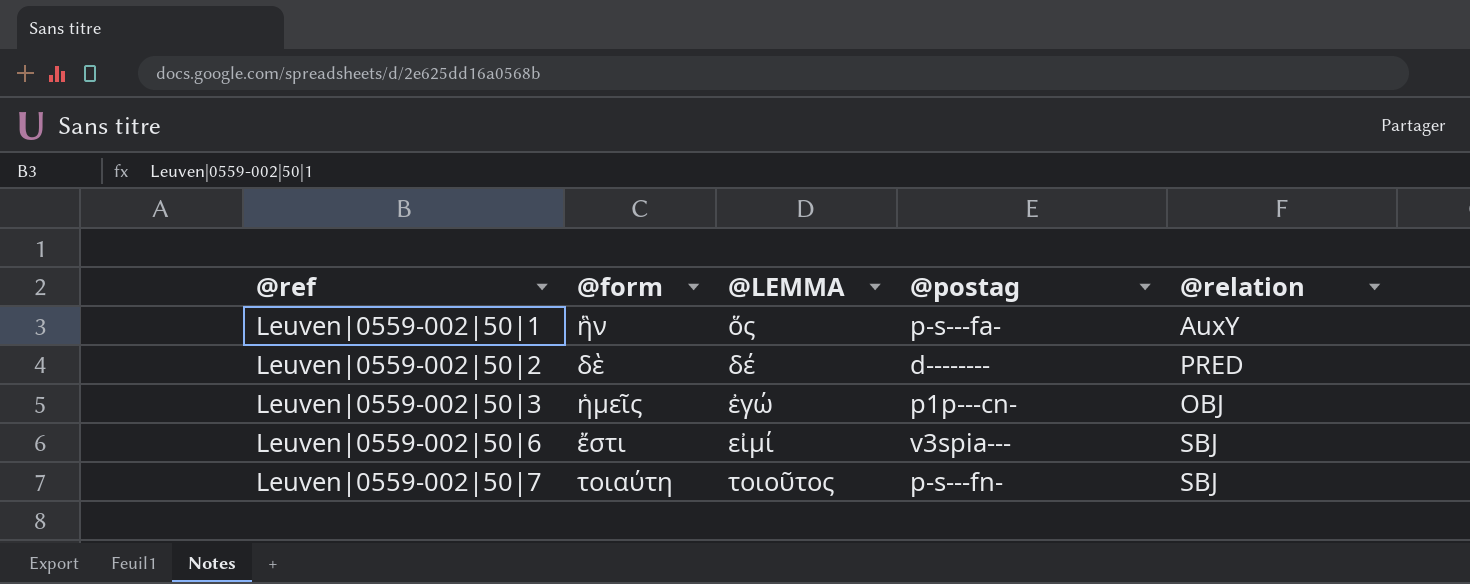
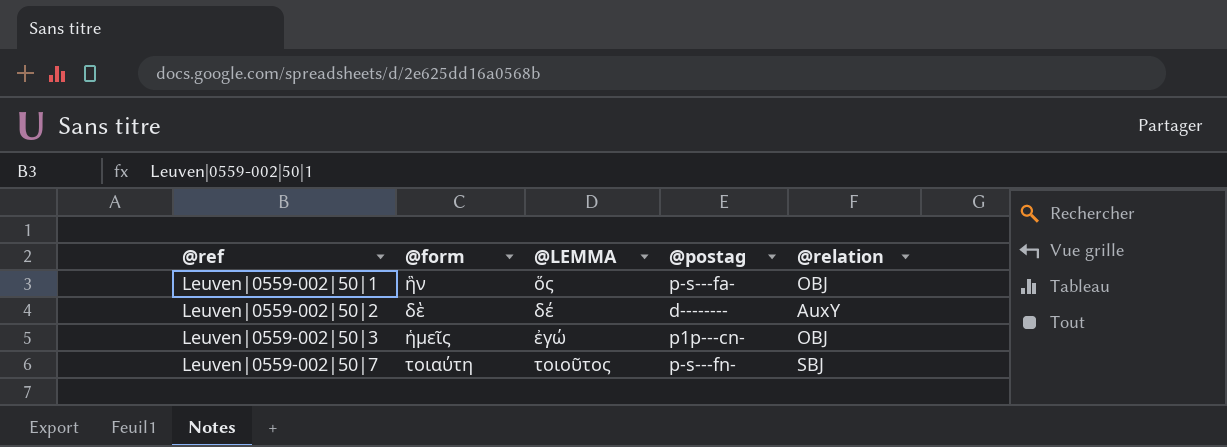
row Leuven|0559-002|50|6: ἔστι | εἰμί | v3spia--- | SBJ -> none
Leuven|0559-002|50|1 | @relation: AuxY -> OBJ
Leuven|0559-002|50|2 | @relation: PRED -> AuxY

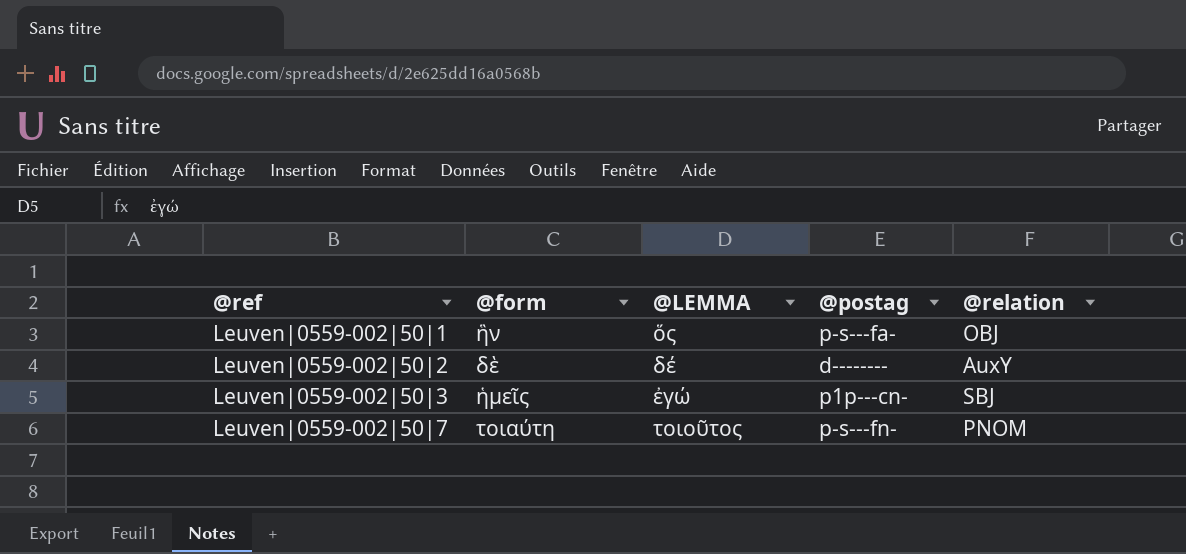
Leuven|0559-002|50|3 | @relation: OBJ -> SBJ
Leuven|0559-002|50|7 | @relation: SBJ -> PNOM

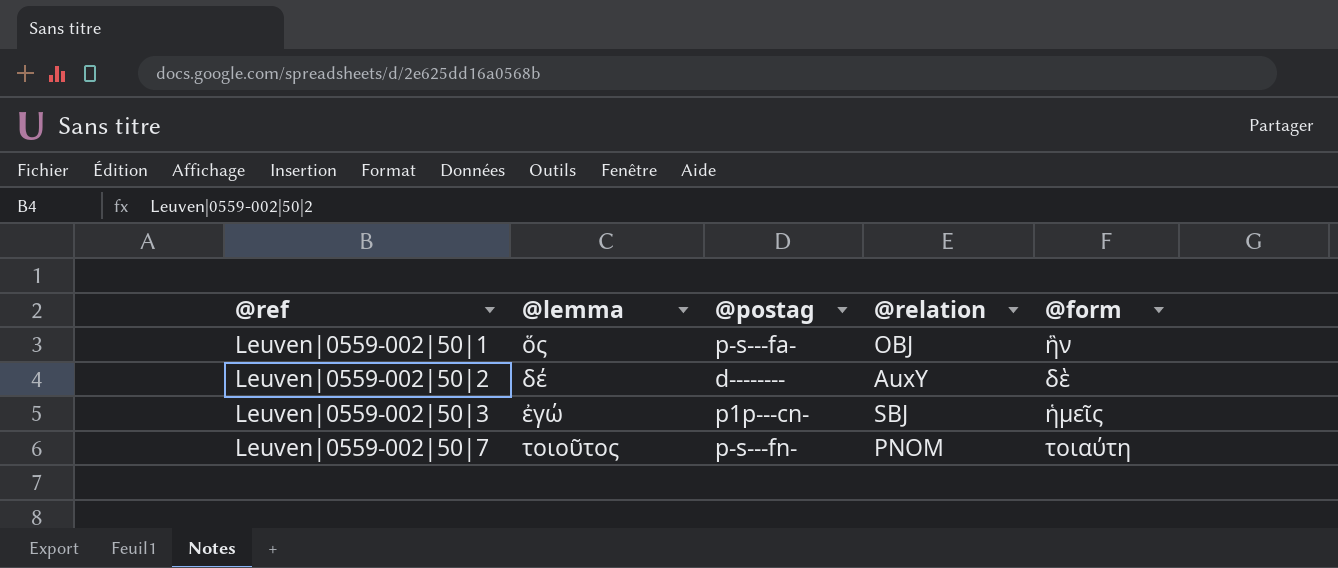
column name: @LEMMA -> @lemma
column @form | position: 2 -> 5

